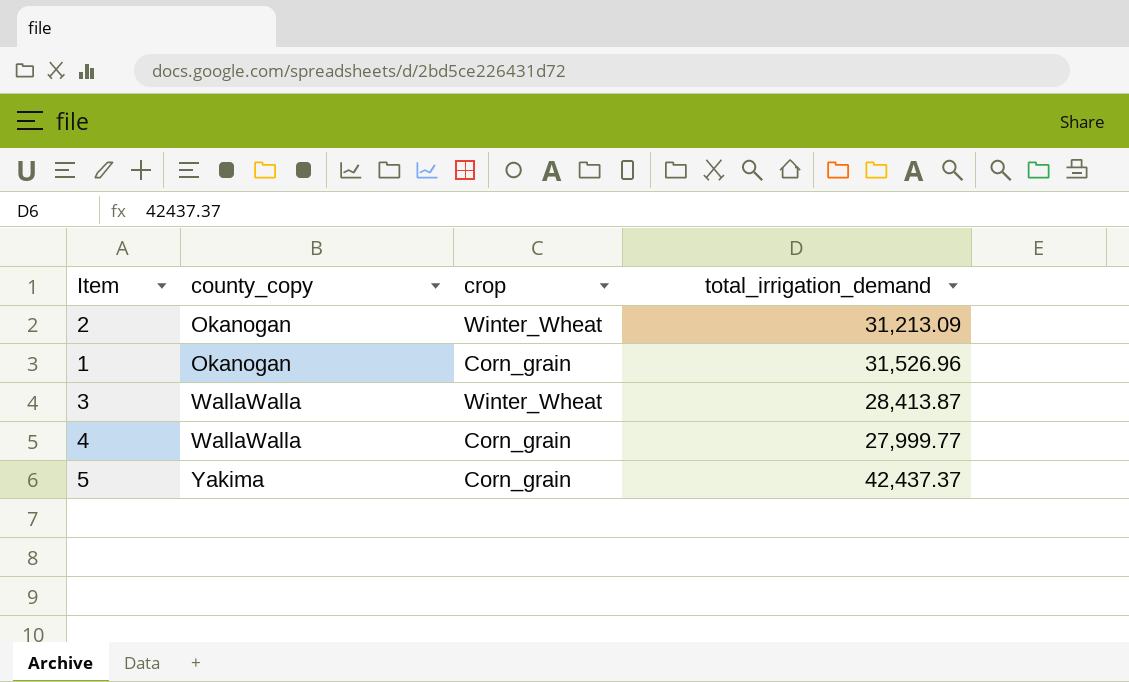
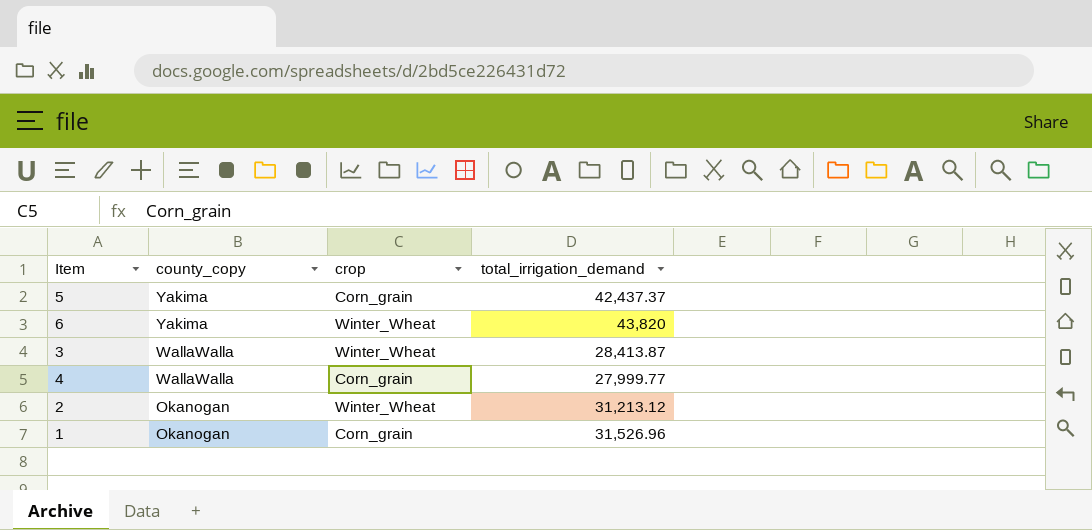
row order: county_copy ascending -> county_copy descending
row 6: none -> Yakima | Winter_Wheat | 43,820
2 | total_irrigation_demand: 31,213.09 -> 31,213.12

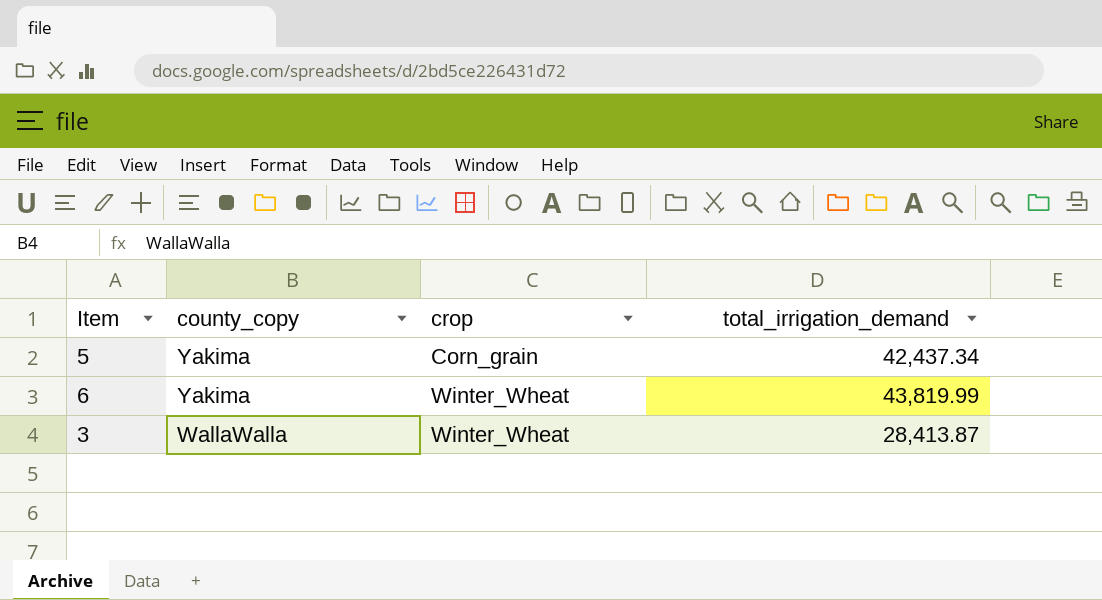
row 4: WallaWalla | Corn_grain | 27,999.77 -> none
row 2: Okanogan | Winter_Wheat | 31,213.12 -> none
row 1: Okanogan | Corn_grain | 31,526.96 -> none
5 | total_irrigation_demand: 42,437.37 -> 42,437.34
6 | total_irrigation_demand: 43,820 -> 43,819.99

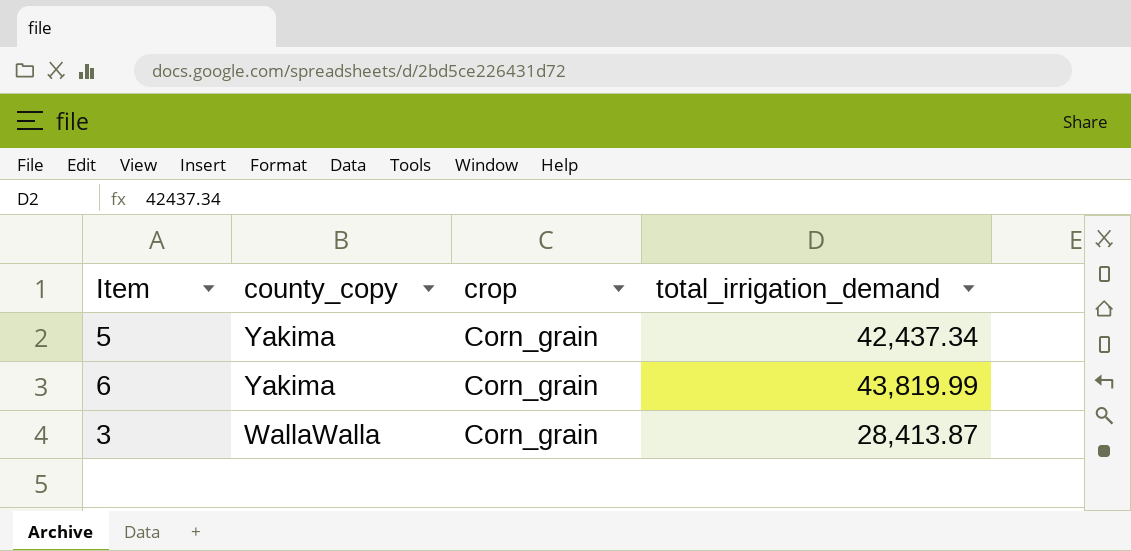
6 | crop: Winter_Wheat -> Corn_grain
3 | crop: Winter_Wheat -> Corn_grain

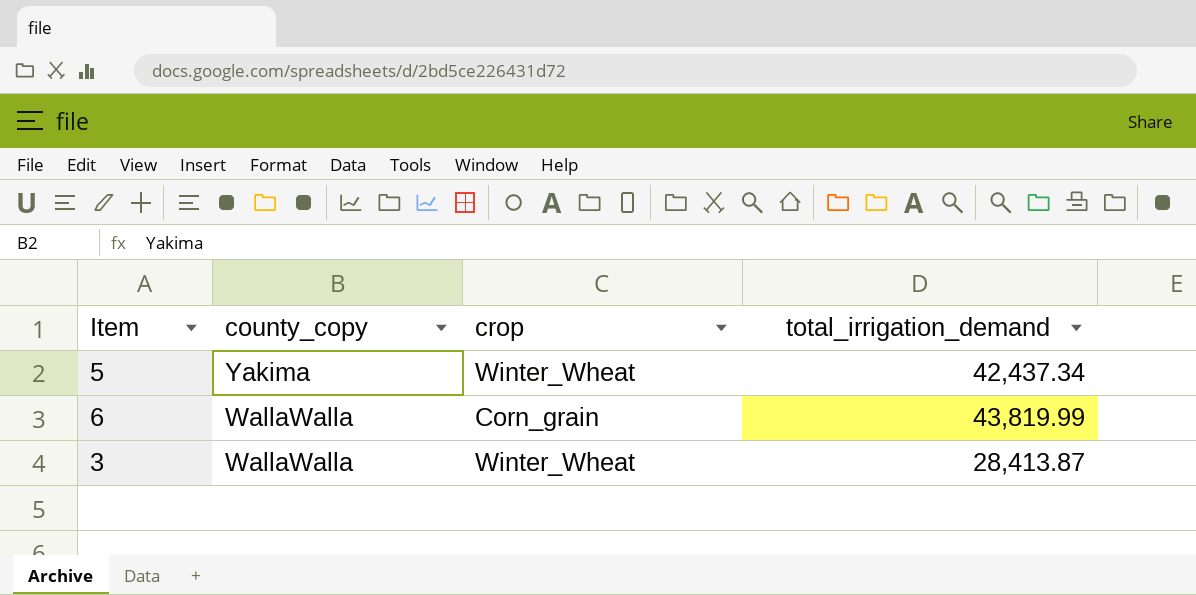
5 | crop: Corn_grain -> Winter_Wheat
6 | county_copy: Yakima -> WallaWalla
3 | crop: Corn_grain -> Winter_Wheat

